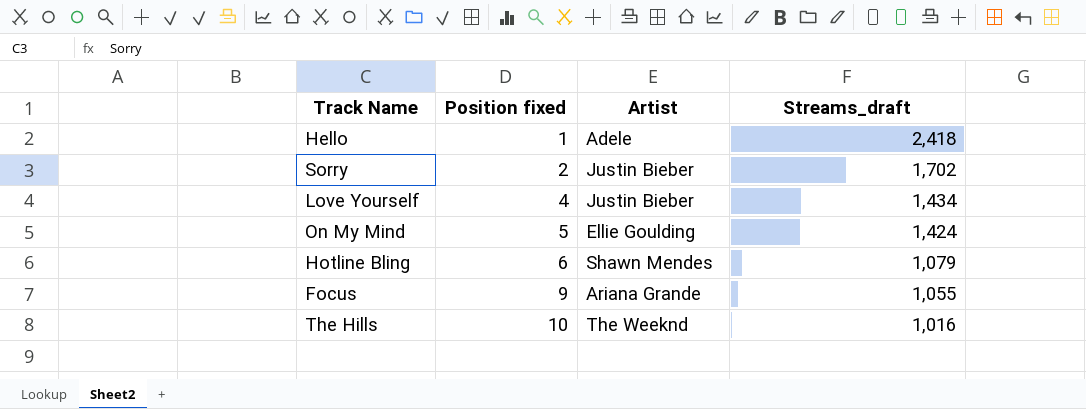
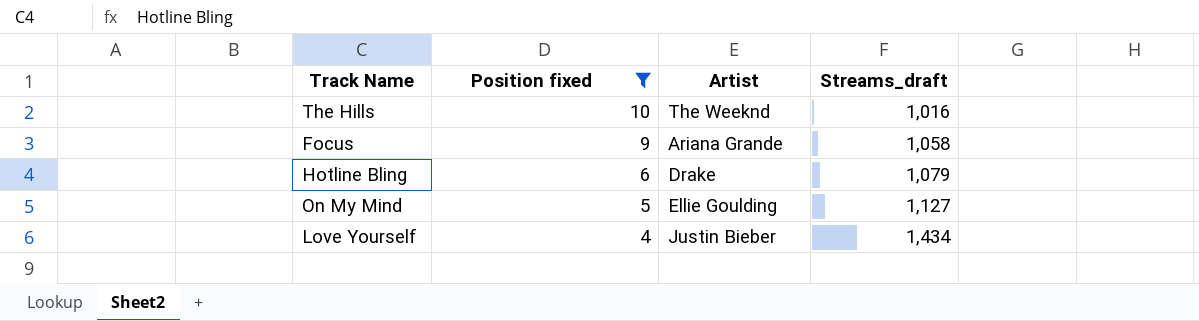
filter: none -> Position fixed >= 4
row order: Position fixed ascending -> Position fixed descending
Focus | Streams_draft: 1,055 -> 1,058
Hotline Bling | Artist: Shawn Mendes -> Drake
On My Mind | Streams_draft: 1,424 -> 1,127

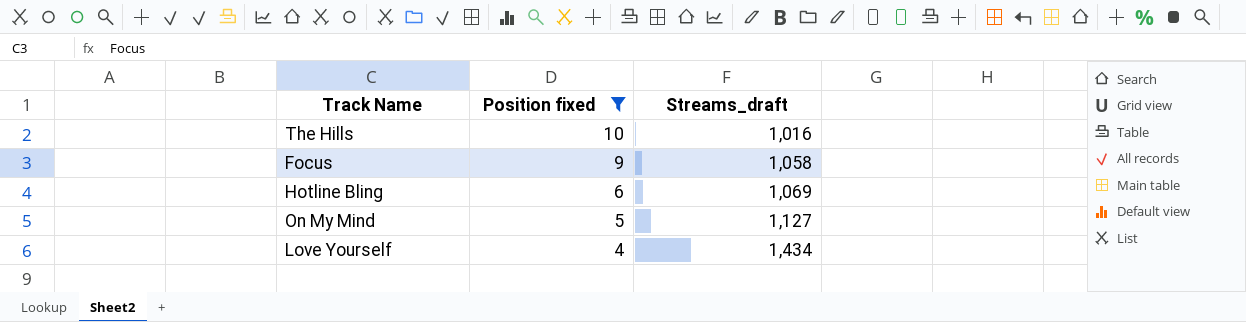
column Artist | position: 3 -> none
Hotline Bling | Streams_draft: 1,079 -> 1,069

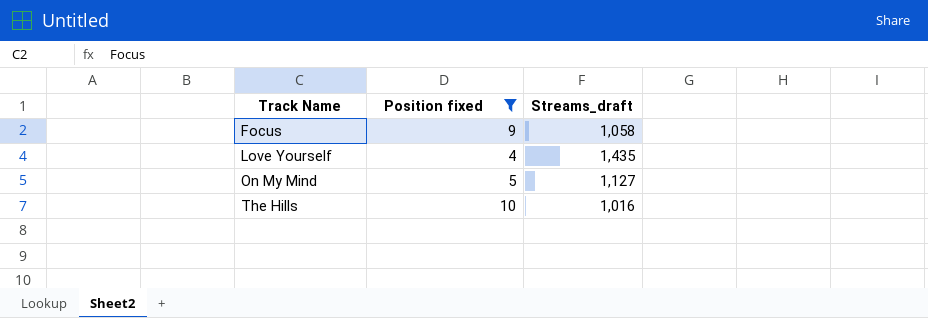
row order: Position fixed descending -> Track Name ascending
row Hotline Bling: 6 | 1,069 -> none
Love Yourself | Streams_draft: 1,434 -> 1,435

